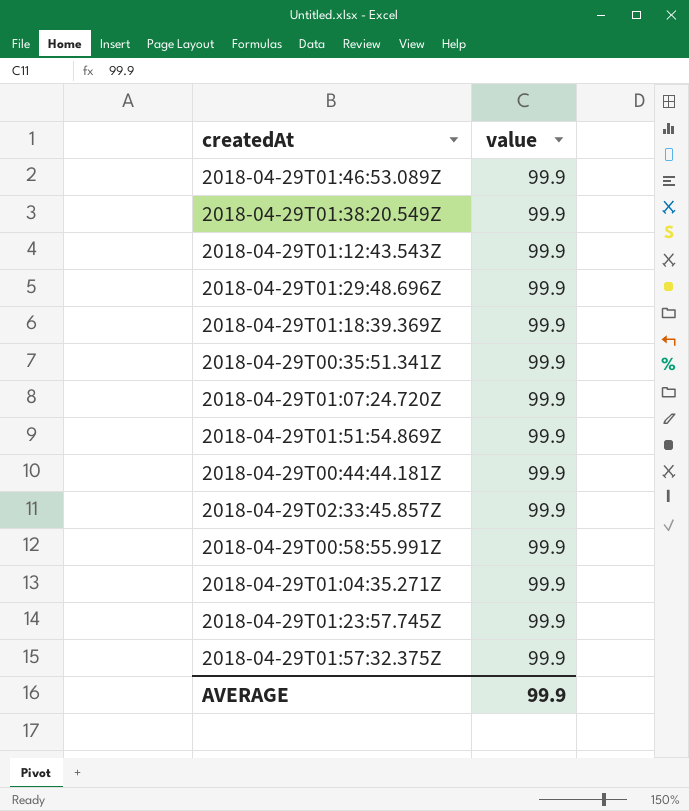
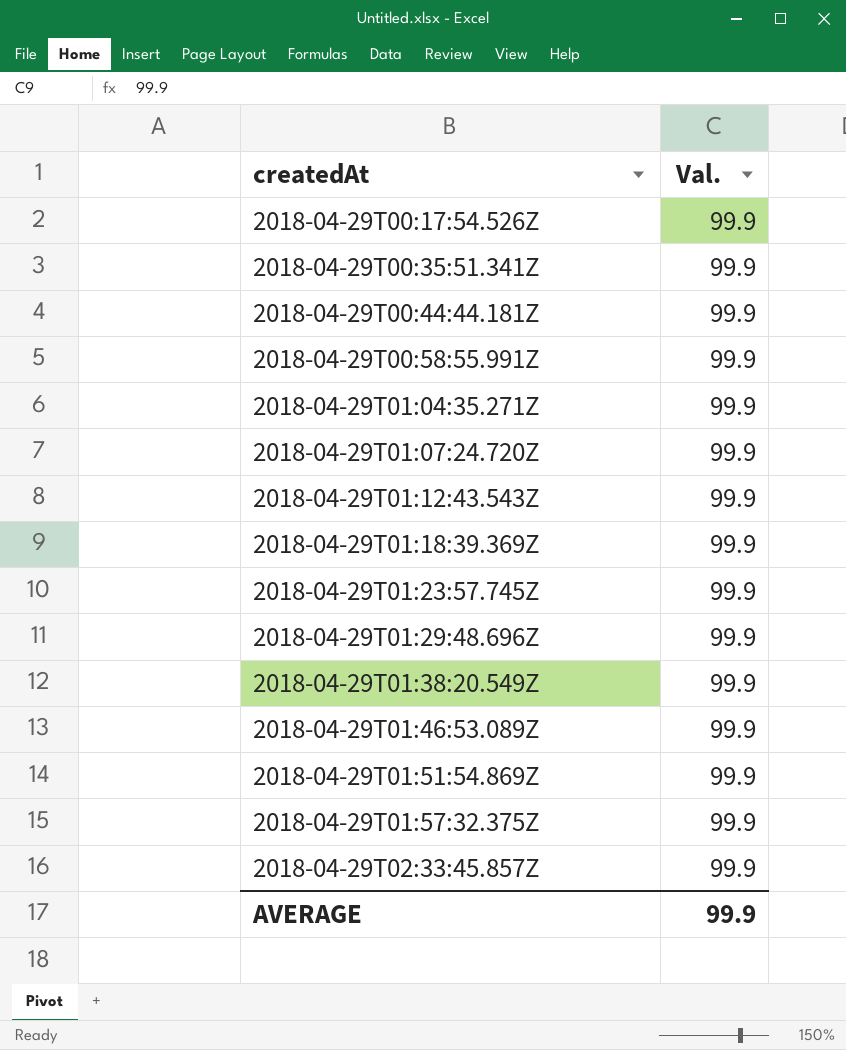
row order: none -> createdAt ascending
column name: value -> Val.
row 2018-04-29T00:17:54.526Z: none -> 99.9

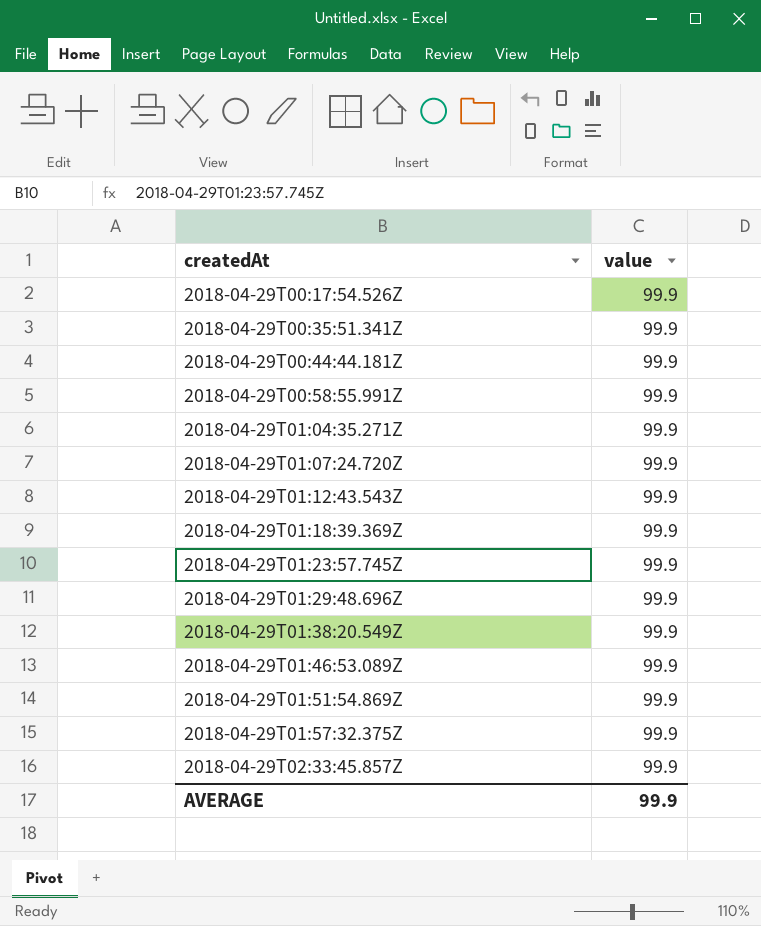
column name: Val. -> value

